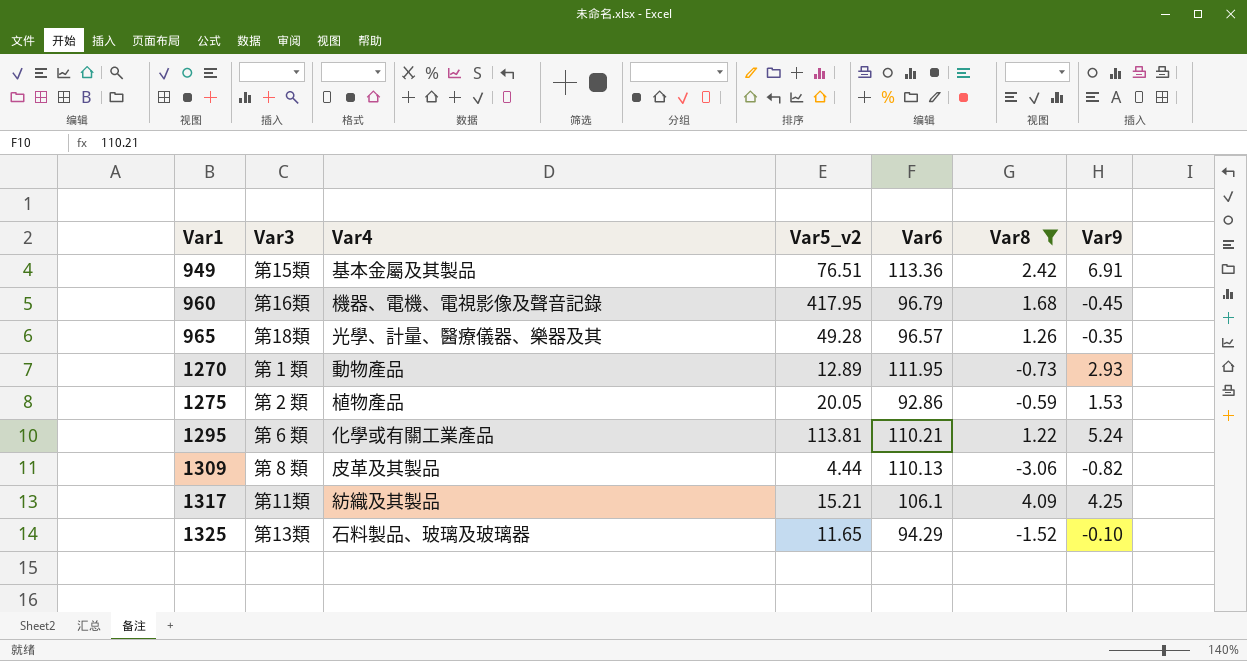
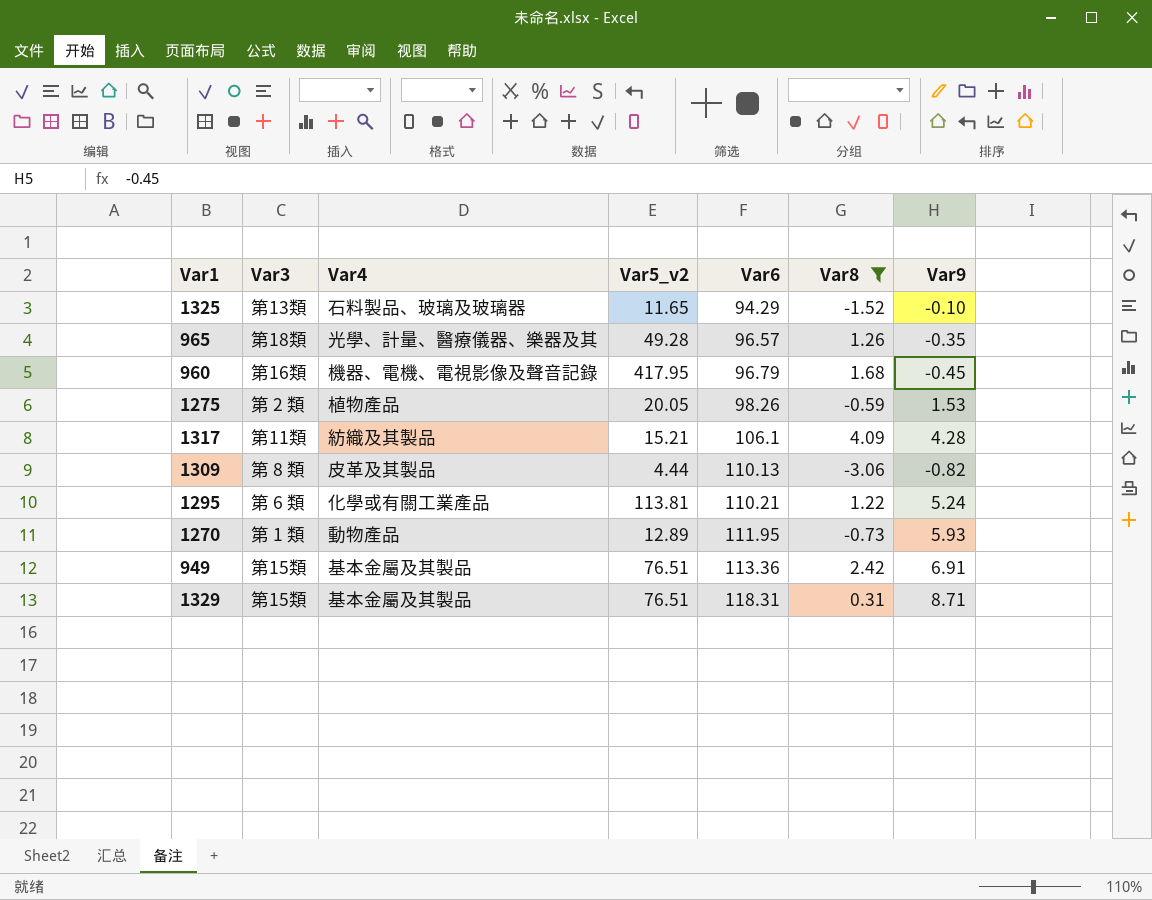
row order: Var1 ascending -> Var6 ascending
1275 | Var6: 92.86 -> 98.26
1317 | Var9: 4.25 -> 4.28
1270 | Var9: 2.93 -> 5.93
row 1329: none -> 第15類 | 基本金屬及其製品 | 76.51 | 118.31 | 0.31 | 8.71

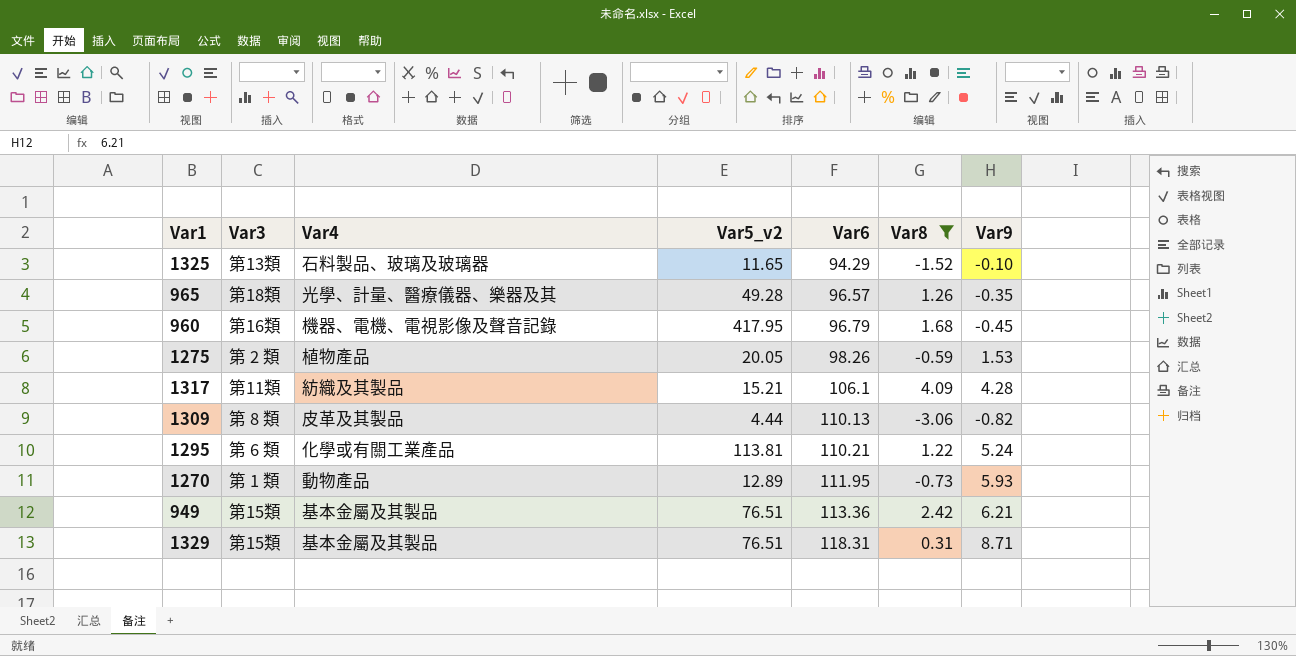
949 | Var9: 6.91 -> 6.21

